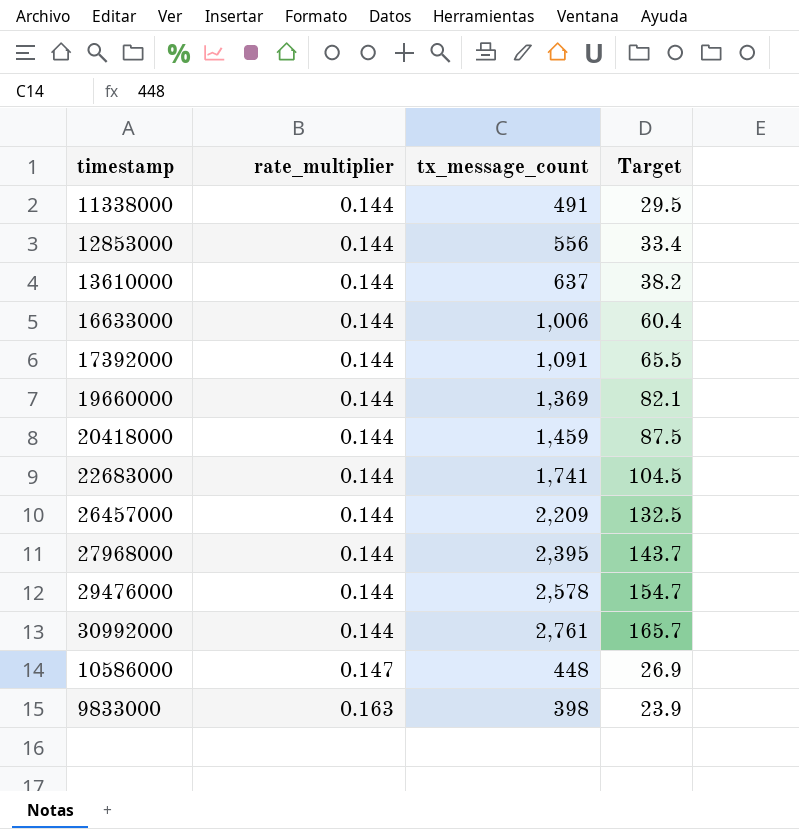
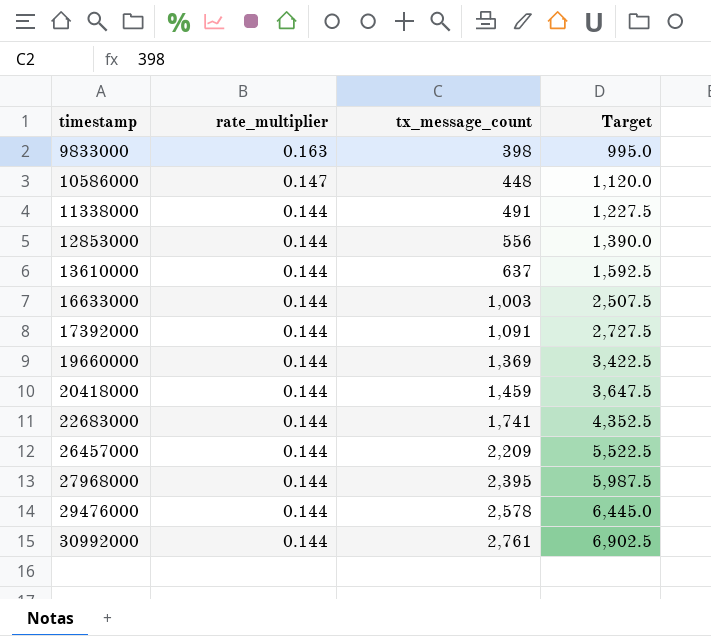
row order: rate_multiplier ascending -> timestamp ascending
column Target | formula: [tx_message_count] * 0.06 -> [tx_message_count] * 2.5
16633000 | tx_message_count: 1,006 -> 1,003

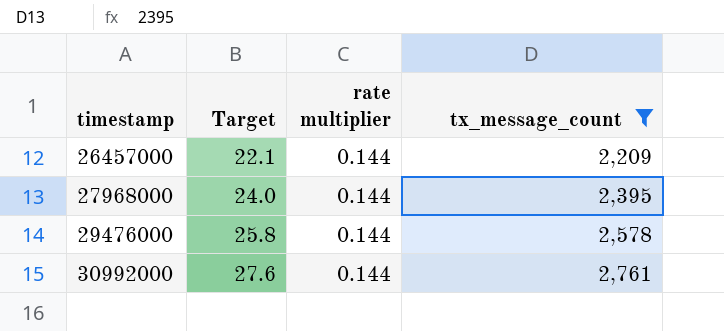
filter: none -> tx_message_count >= 2,209
column Target | formula: [tx_message_count] * 2.5 -> [tx_message_count] * 0.01
column Target | position: 4 -> 2
column name: rate_multiplier -> rate multiplier

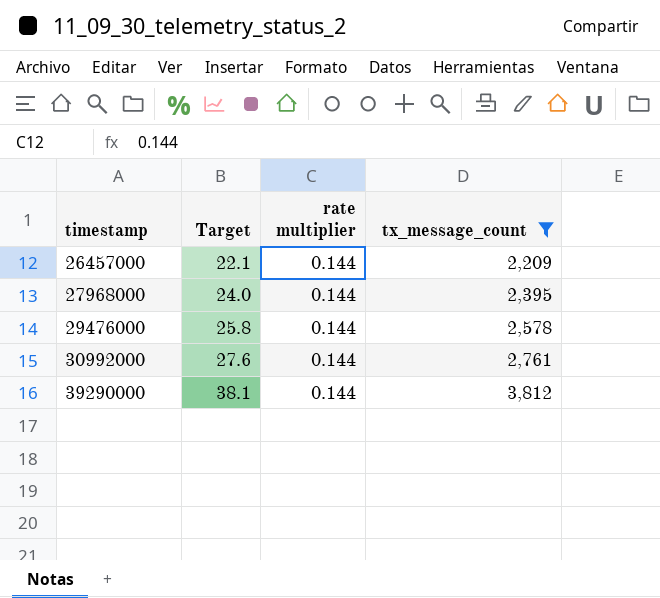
row 39290000: none -> 38.1 | 0.144 | 3,812

